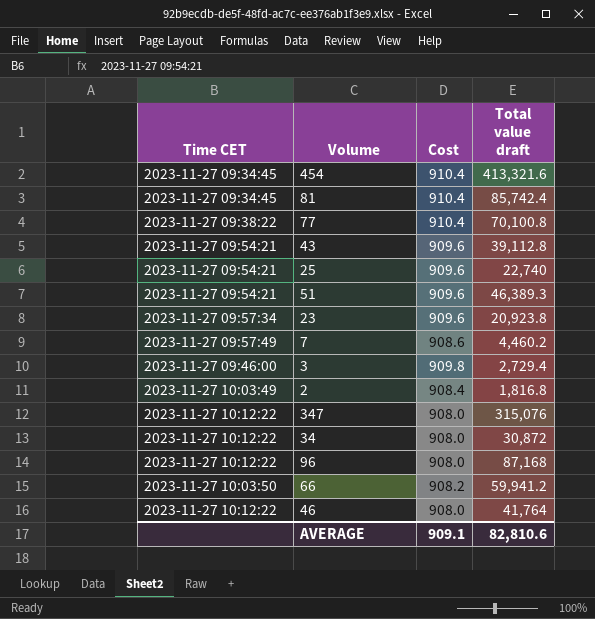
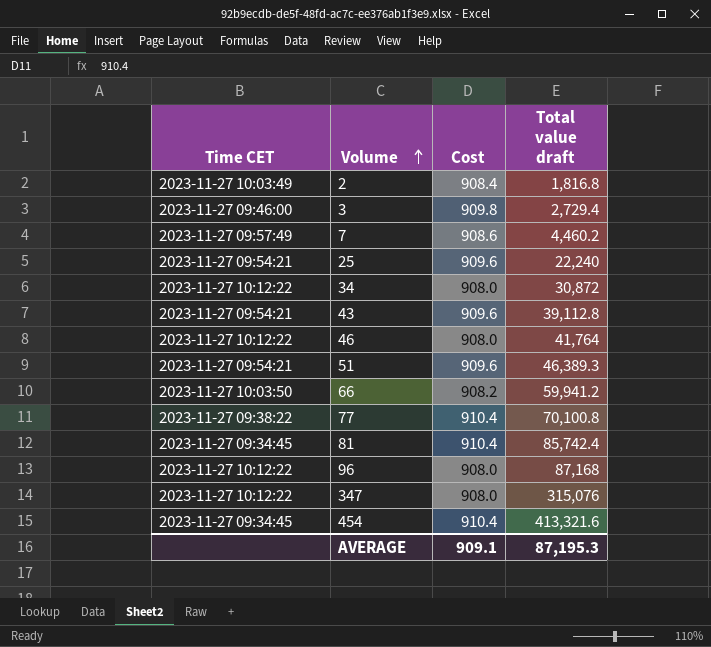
row order: none -> Volume ascending
row 23: 2023-11-27 09:57:34 | 909.6 | 20,923.8 -> none
25 | Total value draft: 22,740 -> 22,240
AVERAGE | Total value draft: 82,810.6 -> 87,195.3

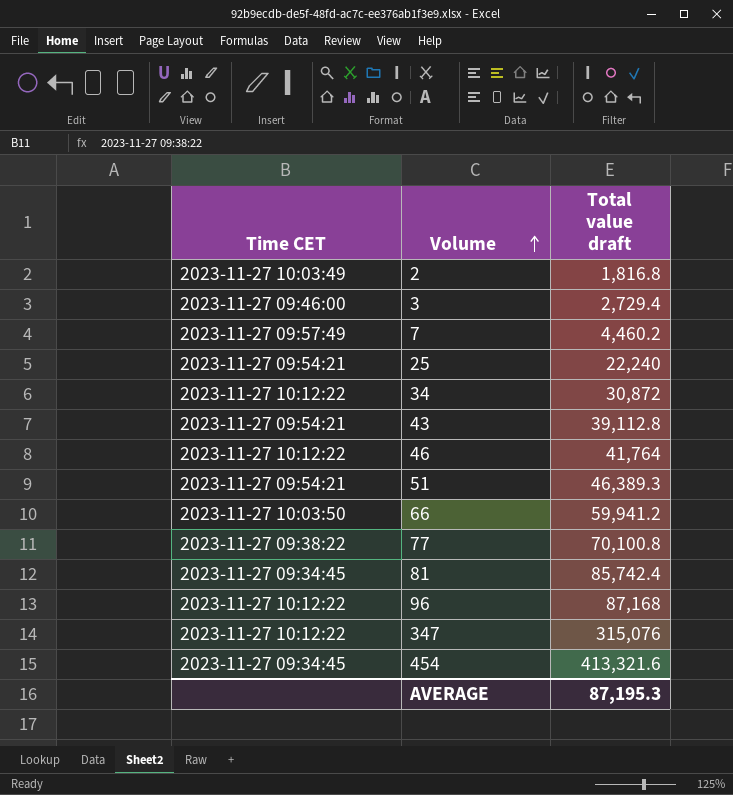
column Cost | position: 3 -> none

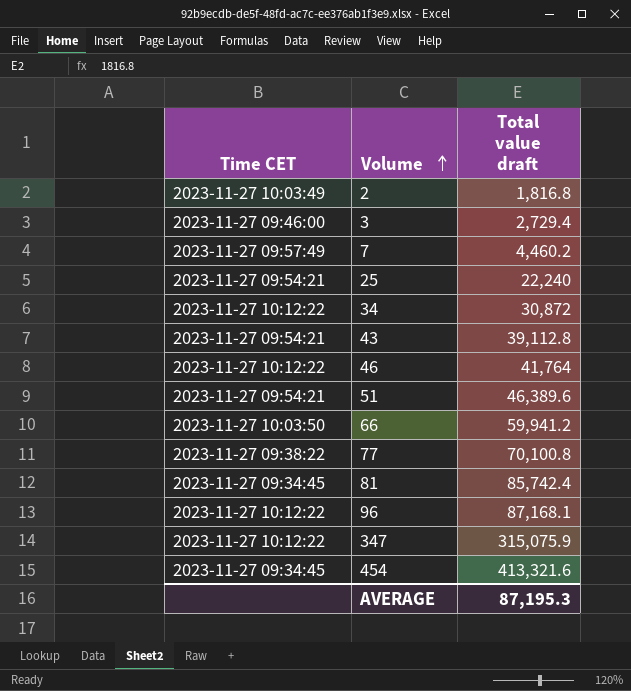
51 | Total value draft: 46,389.3 -> 46,389.6
96 | Total value draft: 87,168 -> 87,168.1
347 | Total value draft: 315,076 -> 315,075.9

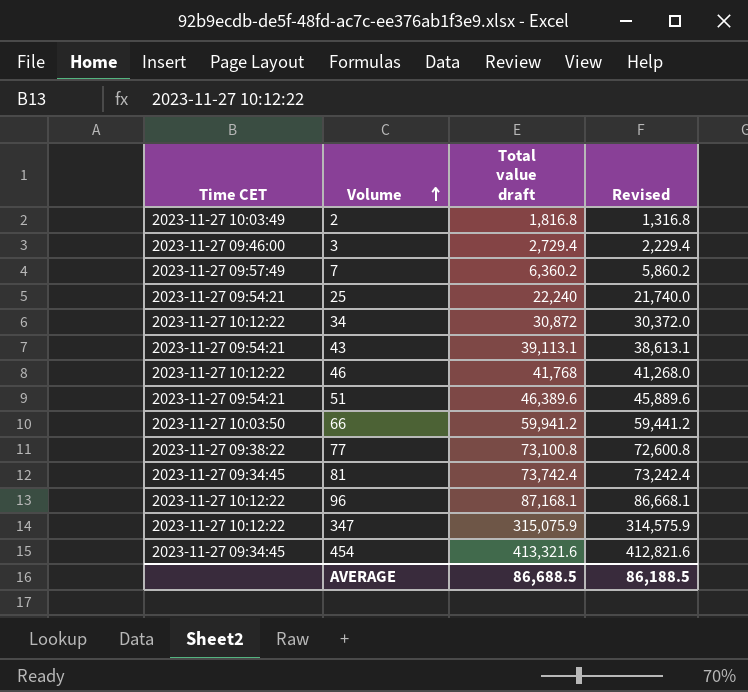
column Revised | formula: none -> [Total value draft] - 500
7 | Total value draft: 4,460.2 -> 6,360.2
43 | Total value draft: 39,112.8 -> 39,113.1
46 | Total value draft: 41,764 -> 41,768
77 | Total value draft: 70,100.8 -> 73,100.8
81 | Total value draft: 85,742.4 -> 73,742.4
AVERAGE | Total value draft: 87,195.3 -> 86,688.5

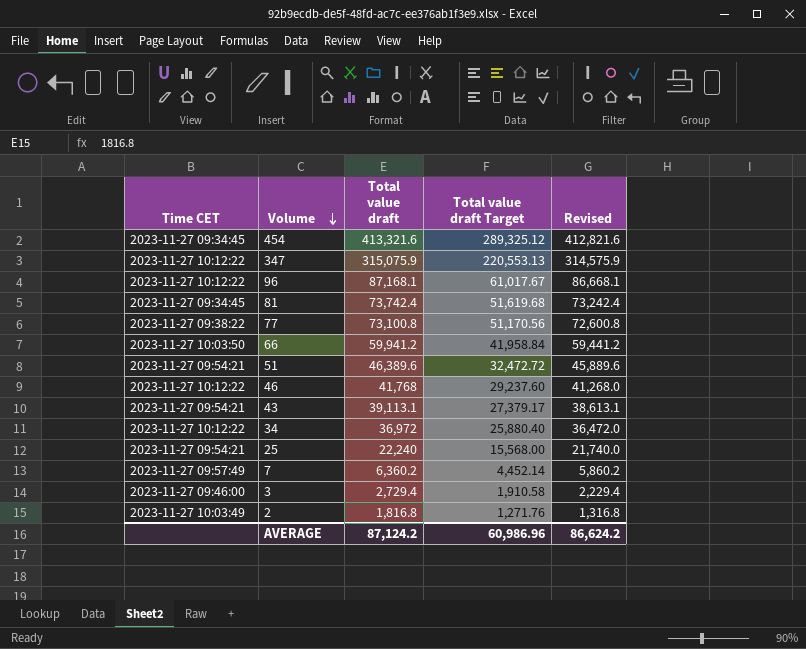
row order: Volume ascending -> Volume descending
column Total value draft Target | formula: none -> [Total value draft] * 0.7
34 | Total value draft: 30,872 -> 36,972
34 | Revised: 30,372.0 -> 36,472.0
AVERAGE | Total value draft: 86,688.5 -> 87,124.2
AVERAGE | Revised: 86,188.5 -> 86,624.2

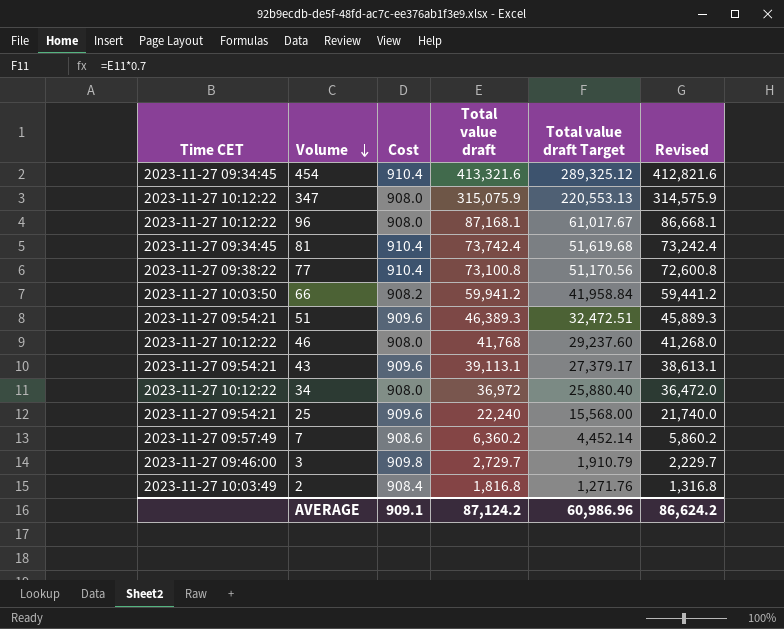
column Cost | position: none -> 3
51 | Total value draft: 46,389.6 -> 46,389.3
51 | Total value draft Target: 32,472.72 -> 32,472.51
51 | Revised: 45,889.6 -> 45,889.3
3 | Total value draft: 2,729.4 -> 2,729.7
3 | Total value draft Target: 1,910.58 -> 1,910.79
3 | Revised: 2,229.4 -> 2,229.7

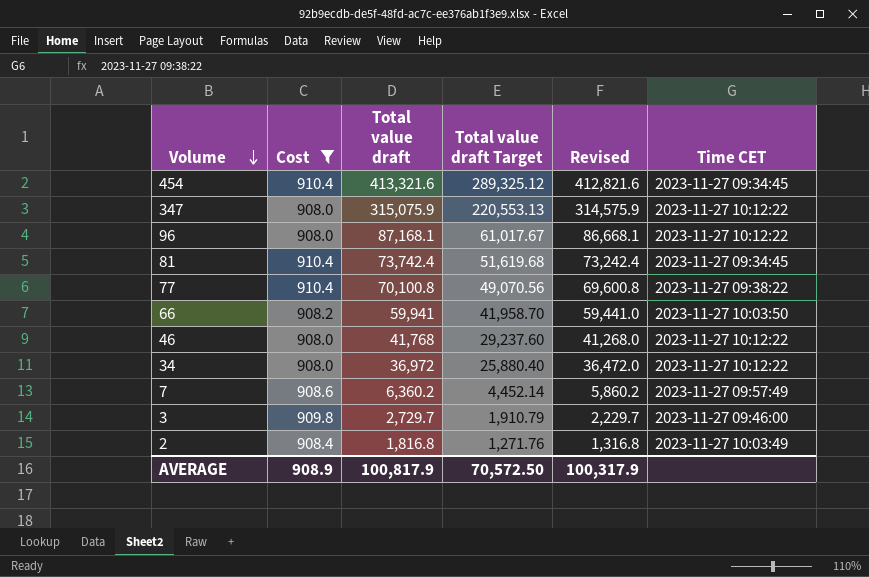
filter: none -> Cost != 909.6
column Time CET | position: 1 -> 6
77 | Total value draft: 73,100.8 -> 70,100.8
77 | Total value draft Target: 51,170.56 -> 49,070.56
77 | Revised: 72,600.8 -> 69,600.8
66 | Total value draft: 59,941.2 -> 59,941
66 | Total value draft Target: 41,958.84 -> 41,958.70
66 | Revised: 59,441.2 -> 59,441.0
AVERAGE | Cost: 909.1 -> 908.9
AVERAGE | Total value draft: 87,124.2 -> 100,817.9
AVERAGE | Total value draft Target: 60,986.96 -> 70,572.50
AVERAGE | Revised: 86,624.2 -> 100,317.9

